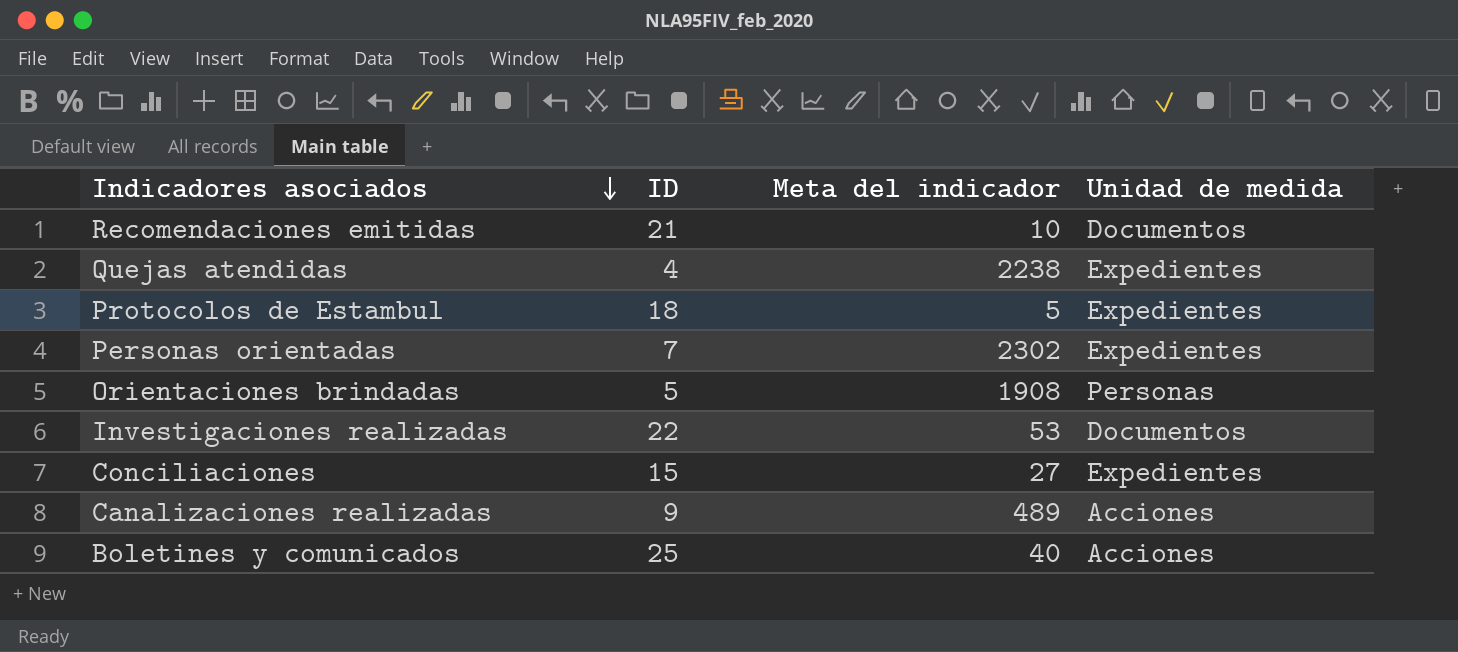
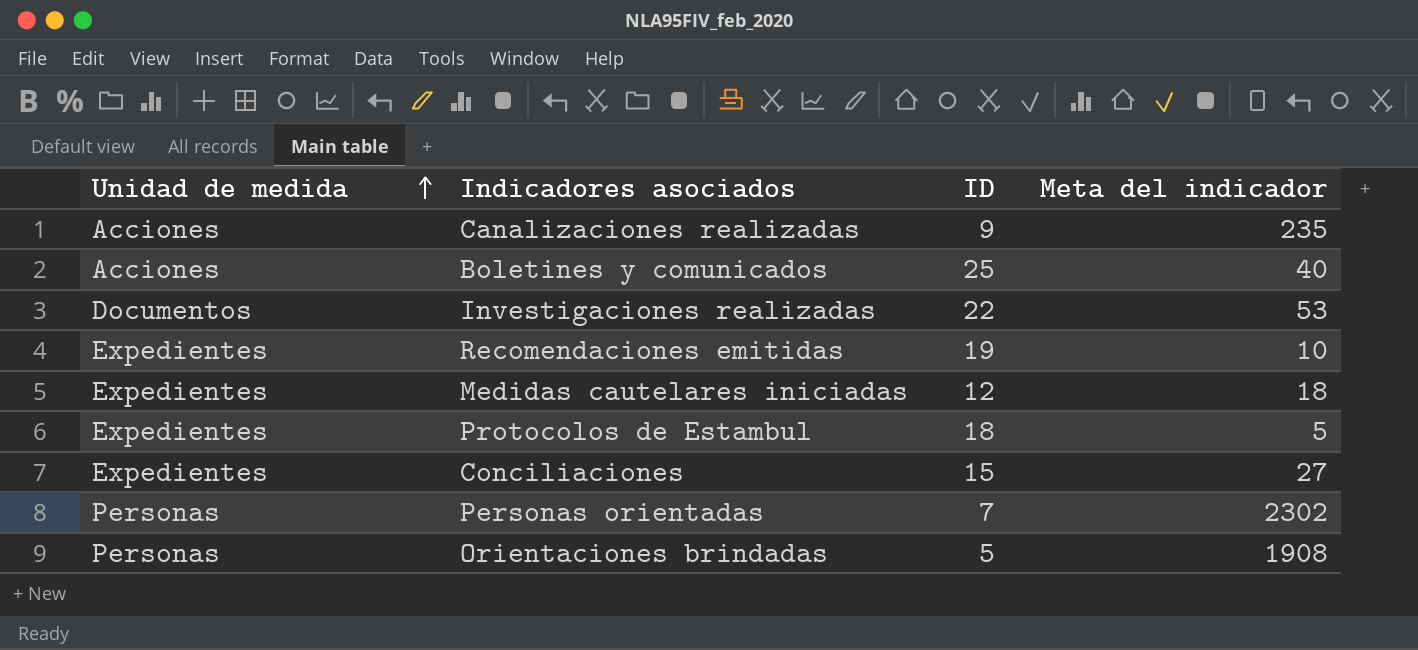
row order: Indicadores asociados descending -> Unidad de medida ascending
column Unidad de medida | position: 4 -> 1
row Quejas atendidas: 4 | 2238 | Expedientes -> none
Canalizaciones realizadas | Meta del indicador: 489 -> 235
Recomendaciones emitidas | Unidad de medida: Documentos -> Expedientes
Recomendaciones emitidas | ID: 21 -> 19
row Medidas cautelares iniciadas: none -> Expedientes | 12 | 18
Personas orientadas | Unidad de medida: Expedientes -> Personas

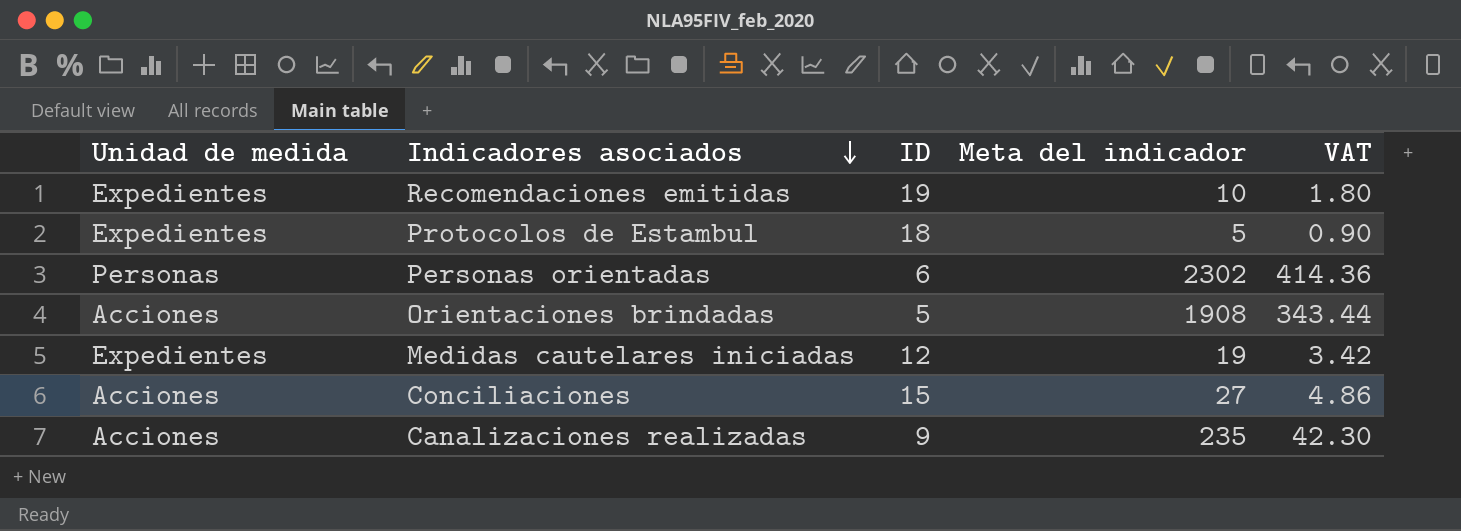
row order: Unidad de medida ascending -> Indicadores asociados descending
column VAT | formula: none -> [Meta del indicador] * 0.18
row Boletines y comunicados: Acciones | 25 | 40 -> none
row Investigaciones realizadas: Documentos | 22 | 53 -> none
Personas orientadas | ID: 7 -> 6
Orientaciones brindadas | Unidad de medida: Personas -> Acciones
Medidas cautelares iniciadas | Meta del indicador: 18 -> 19
Conciliaciones | Unidad de medida: Expedientes -> Acciones

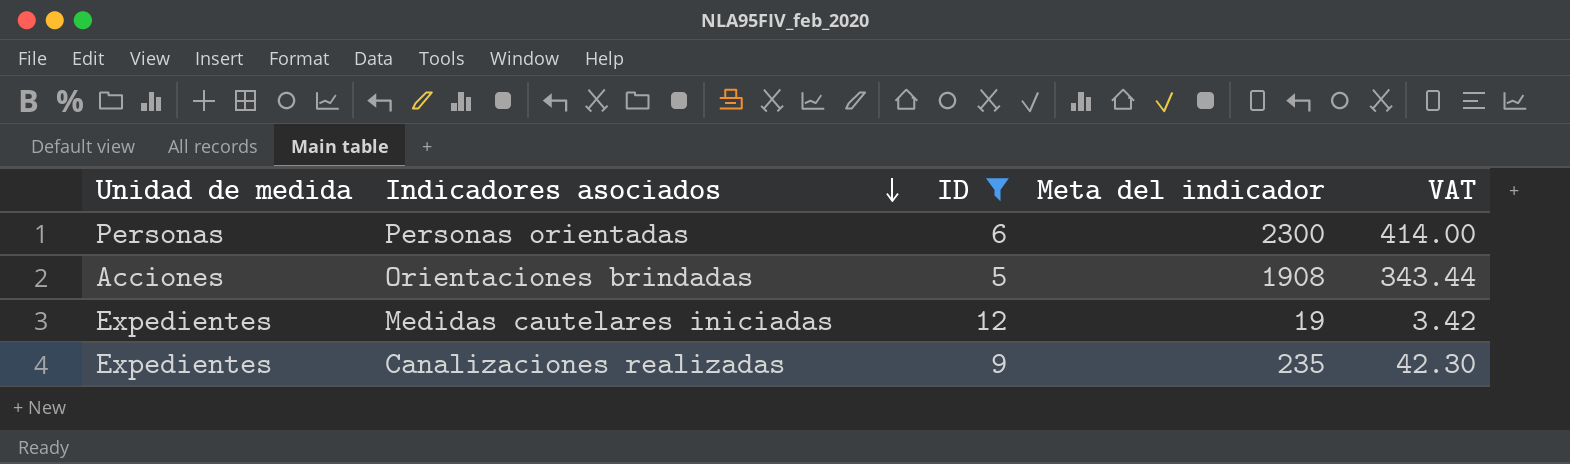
filter: none -> ID <= 12
Personas orientadas | Meta del indicador: 2302 -> 2300
Personas orientadas | VAT: 414.36 -> 414.00
Canalizaciones realizadas | Unidad de medida: Acciones -> Expedientes

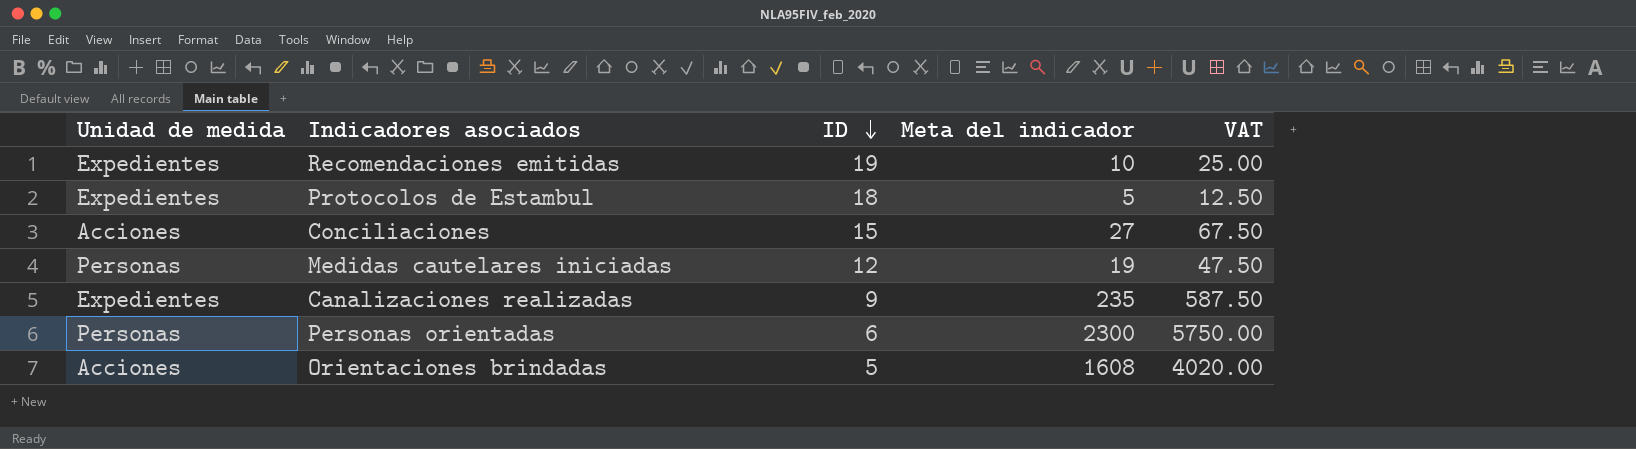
filter: ID <= 12 -> none
row order: Indicadores asociados descending -> ID descending
column VAT | formula: [Meta del indicador] * 0.18 -> [Meta del indicador] * 2.5
Medidas cautelares iniciadas | Unidad de medida: Expedientes -> Personas
Orientaciones brindadas | Meta del indicador: 1908 -> 1608

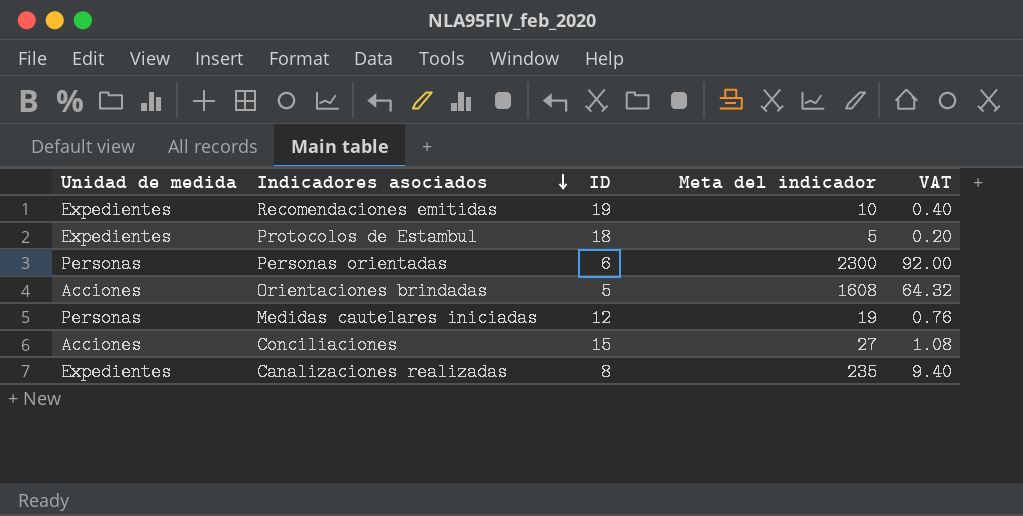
row order: ID descending -> Indicadores asociados descending
column VAT | formula: [Meta del indicador] * 2.5 -> [Meta del indicador] * 0.04
Canalizaciones realizadas | ID: 9 -> 8

